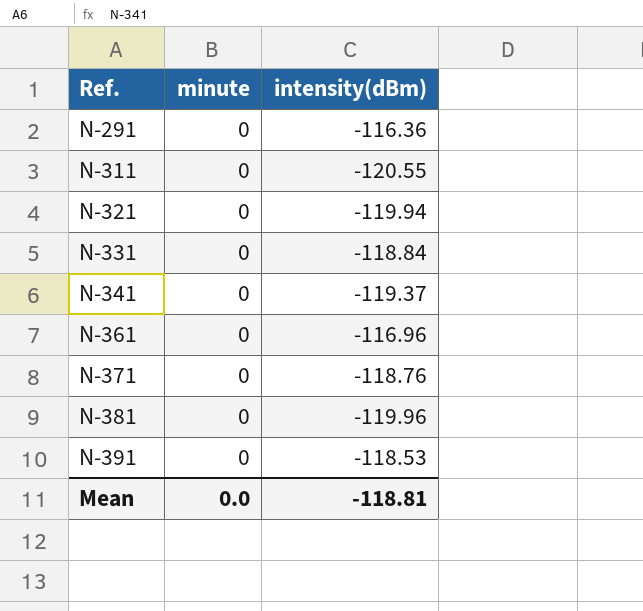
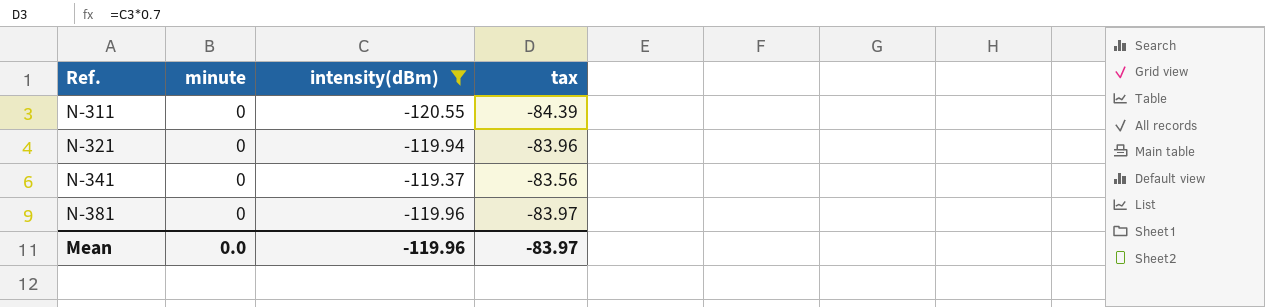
filter: none -> intensity(dBm) <= -119.37
column tax | formula: none -> [intensity(dBm)] * 0.7
Mean | intensity(dBm): -118.81 -> -119.96

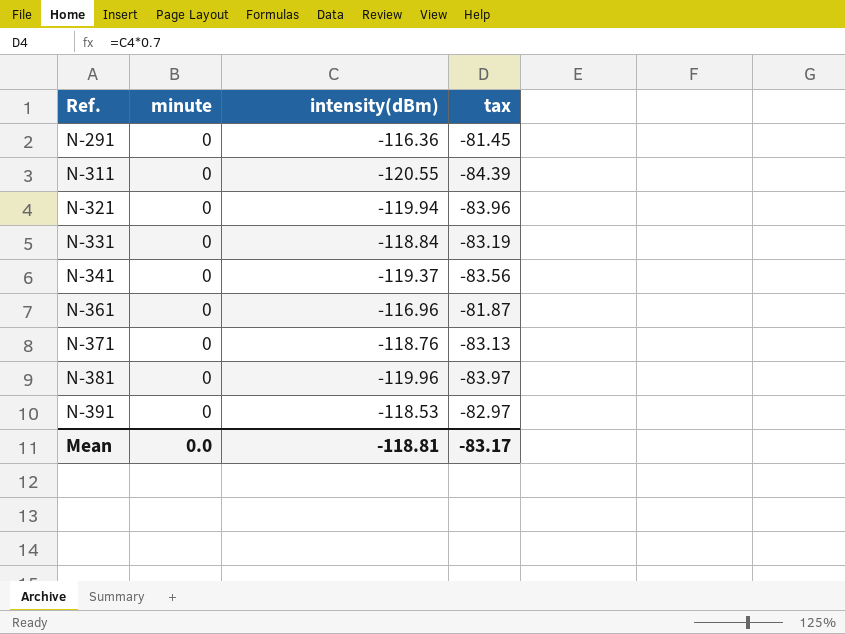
filter: intensity(dBm) <= -119.37 -> none
Mean | intensity(dBm): -119.96 -> -118.81
Mean | tax: -83.97 -> -83.17

